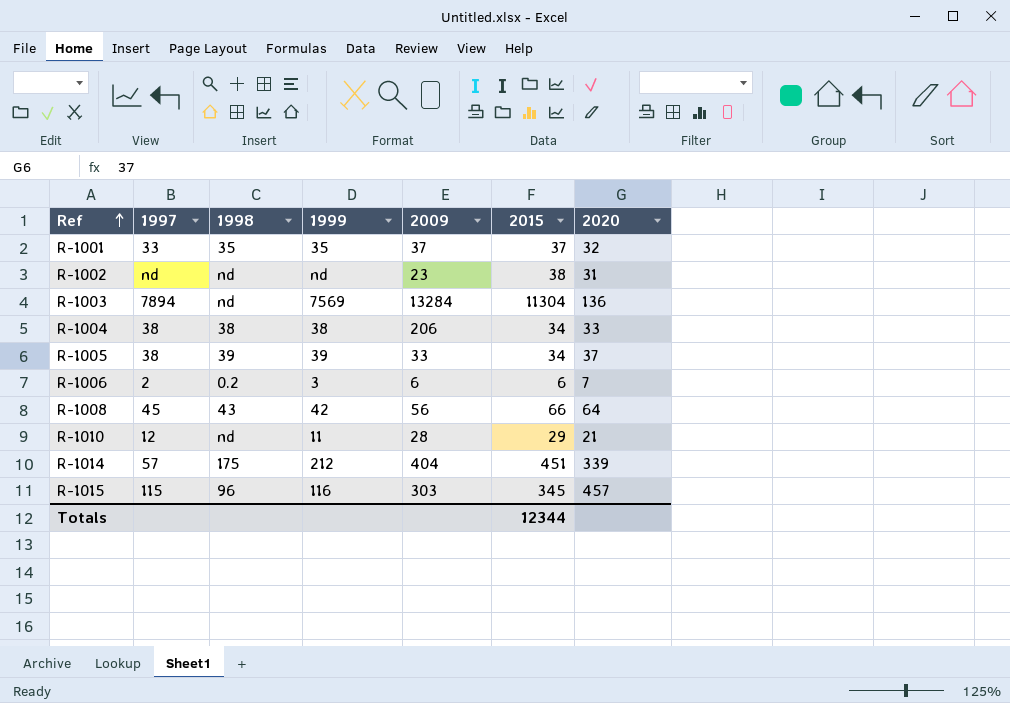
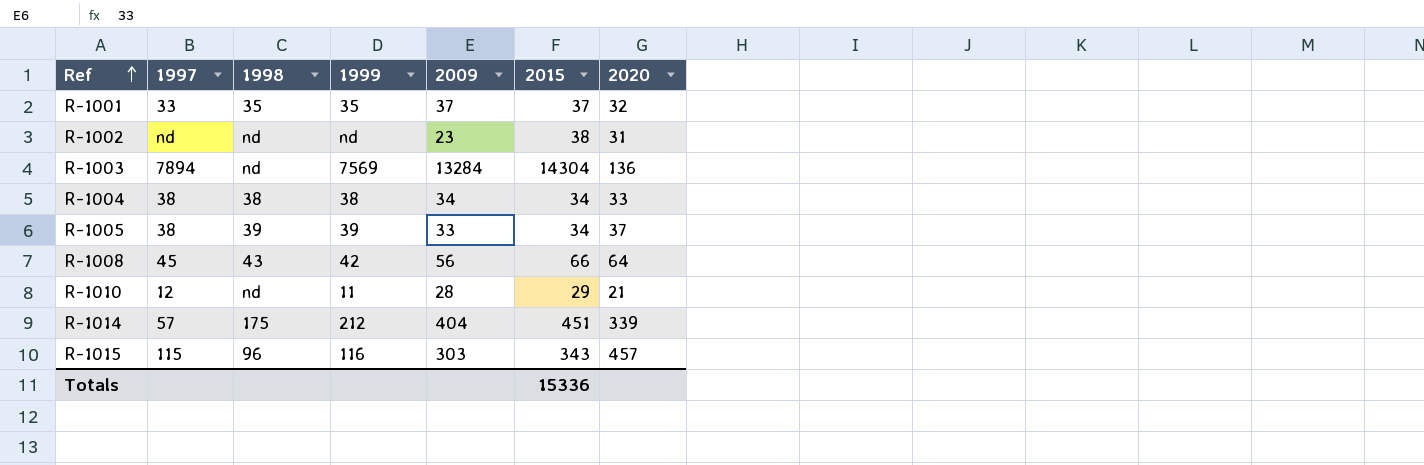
row R-1006: 2 | 0.2 | 3 | 6 | 6 | 7 -> none
R-1003 | 2015: 11304 -> 14304
R-1004 | 2009: 206 -> 34
R-1015 | 2015: 345 -> 343
Totals | 2015: 12344 -> 15336

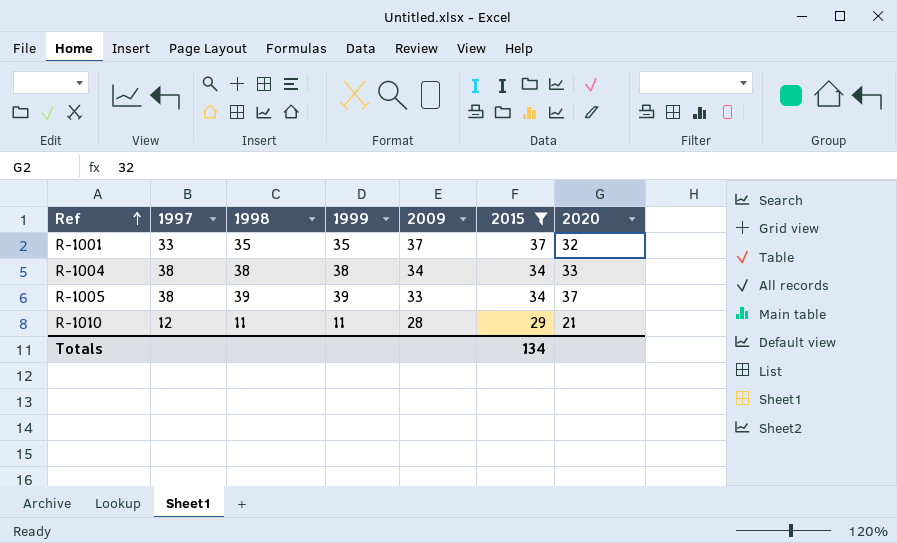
filter: none -> 2015 <= 37
R-1010 | 1998: nd -> 11
Totals | 2015: 15336 -> 134

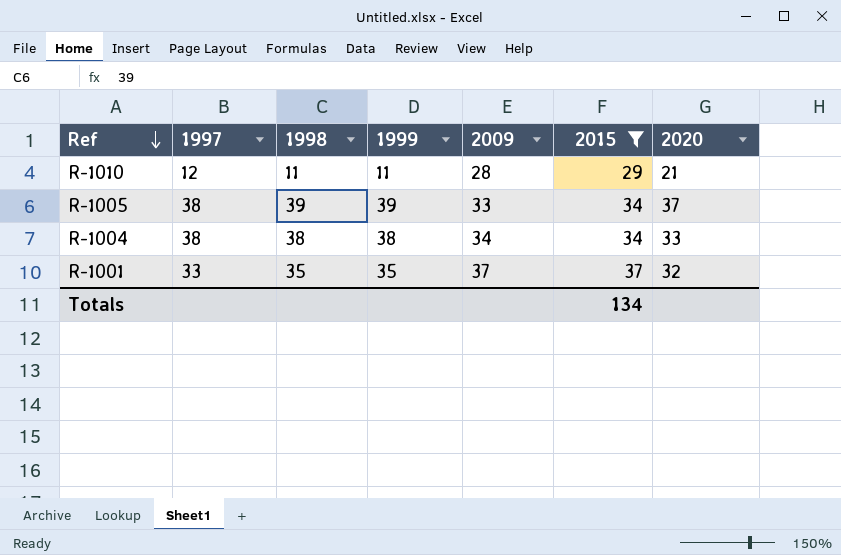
row order: Ref ascending -> Ref descending

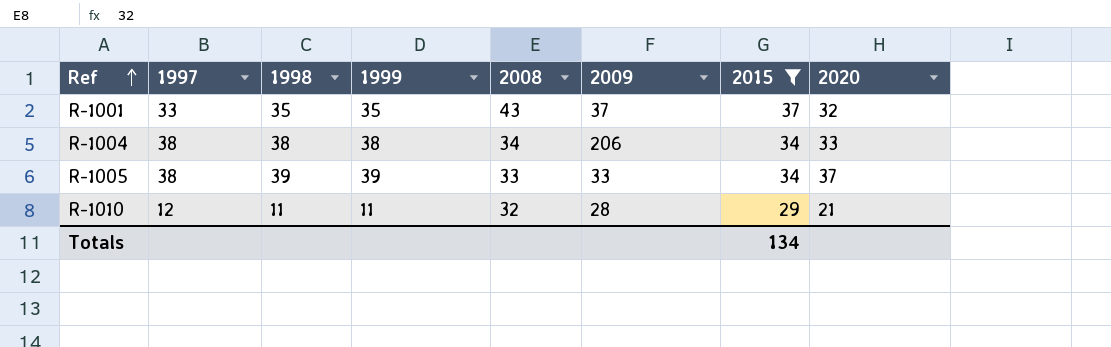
row order: Ref descending -> Ref ascending
column 2008 | position: none -> 5
R-1004 | 2009: 34 -> 206

